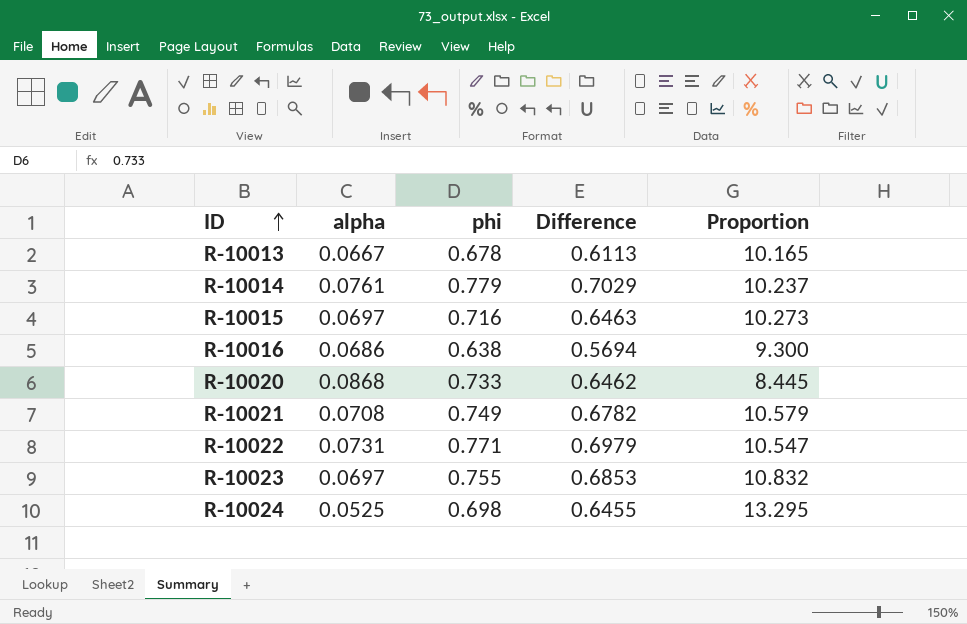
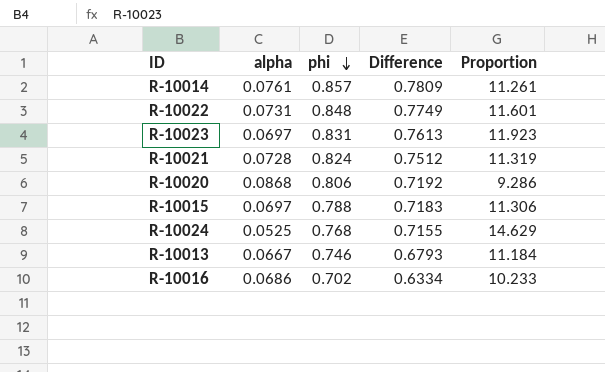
row order: ID ascending -> phi descending
R-10014 | phi: 0.779 -> 0.857
R-10014 | Difference: 0.7029 -> 0.7809
R-10014 | Proportion: 10.237 -> 11.261
R-10022 | phi: 0.771 -> 0.848
R-10022 | Difference: 0.6979 -> 0.7749
R-10022 | Proportion: 10.547 -> 11.601
R-10023 | phi: 0.755 -> 0.831
R-10023 | Difference: 0.6853 -> 0.7613
R-10023 | Proportion: 10.832 -> 11.923
R-10021 | alpha: 0.0708 -> 0.0728
R-10021 | phi: 0.749 -> 0.824
R-10021 | Difference: 0.6782 -> 0.7512
R-10021 | Proportion: 10.579 -> 11.319
R-10020 | phi: 0.733 -> 0.806
R-10020 | Difference: 0.6462 -> 0.7192
R-10020 | Proportion: 8.445 -> 9.286
R-10015 | phi: 0.716 -> 0.788
R-10015 | Difference: 0.6463 -> 0.7183
R-10015 | Proportion: 10.273 -> 11.306
R-10024 | phi: 0.698 -> 0.768
R-10024 | Difference: 0.6455 -> 0.7155
R-10024 | Proportion: 13.295 -> 14.629
R-10013 | phi: 0.678 -> 0.746
R-10013 | Difference: 0.6113 -> 0.6793
R-10013 | Proportion: 10.165 -> 11.184
R-10016 | phi: 0.638 -> 0.702
R-10016 | Difference: 0.5694 -> 0.6334
R-10016 | Proportion: 9.300 -> 10.233

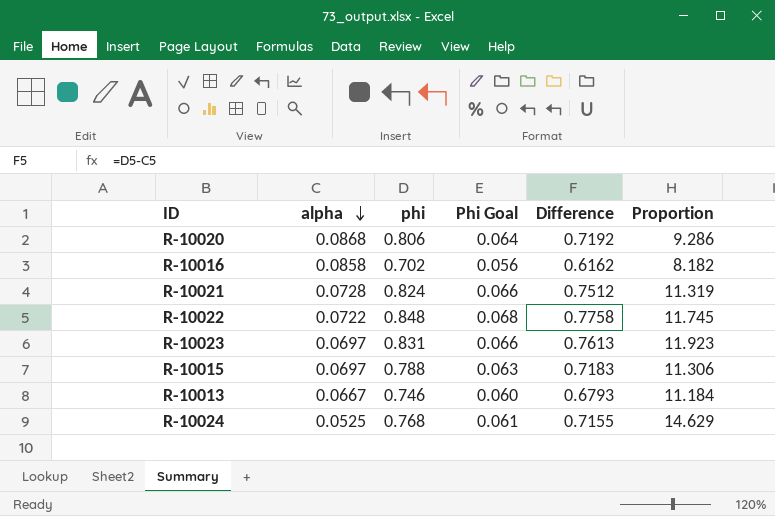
row order: phi descending -> alpha descending
column Phi Goal | formula: none -> [phi] * 0.08
row R-10014: 0.0761 | 0.857 | 0.7809 | 11.261 -> none
R-10016 | alpha: 0.0686 -> 0.0858
R-10016 | Difference: 0.6334 -> 0.6162
R-10016 | Proportion: 10.233 -> 8.182
R-10022 | alpha: 0.0731 -> 0.0722
R-10022 | Difference: 0.7749 -> 0.7758
R-10022 | Proportion: 11.601 -> 11.745

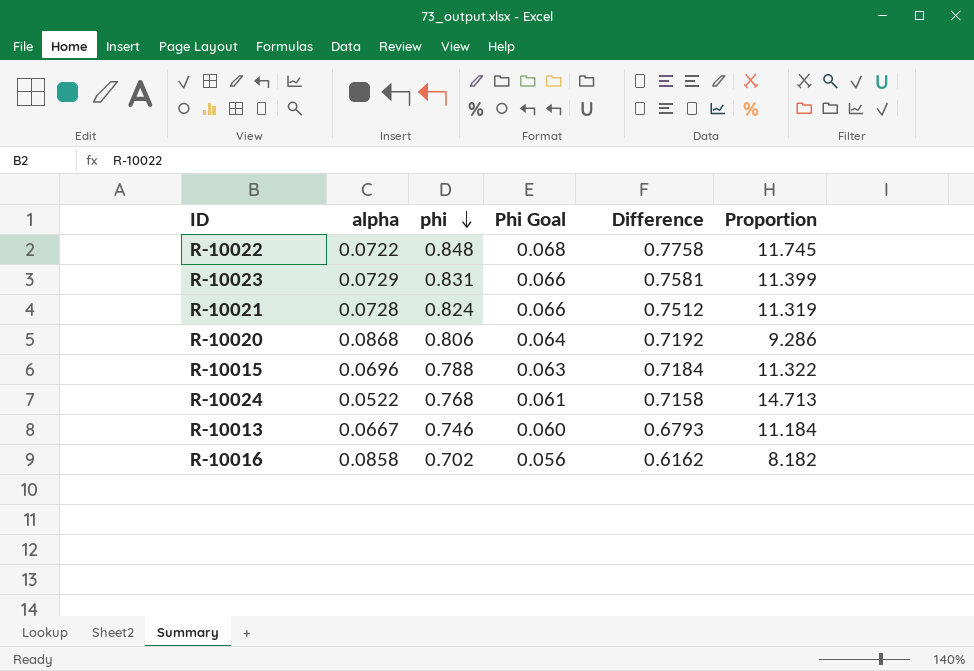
row order: alpha descending -> phi descending
R-10023 | alpha: 0.0697 -> 0.0729
R-10023 | Difference: 0.7613 -> 0.7581
R-10023 | Proportion: 11.923 -> 11.399
R-10015 | alpha: 0.0697 -> 0.0696
R-10015 | Difference: 0.7183 -> 0.7184
R-10015 | Proportion: 11.306 -> 11.322
R-10024 | alpha: 0.0525 -> 0.0522
R-10024 | Difference: 0.7155 -> 0.7158
R-10024 | Proportion: 14.629 -> 14.713

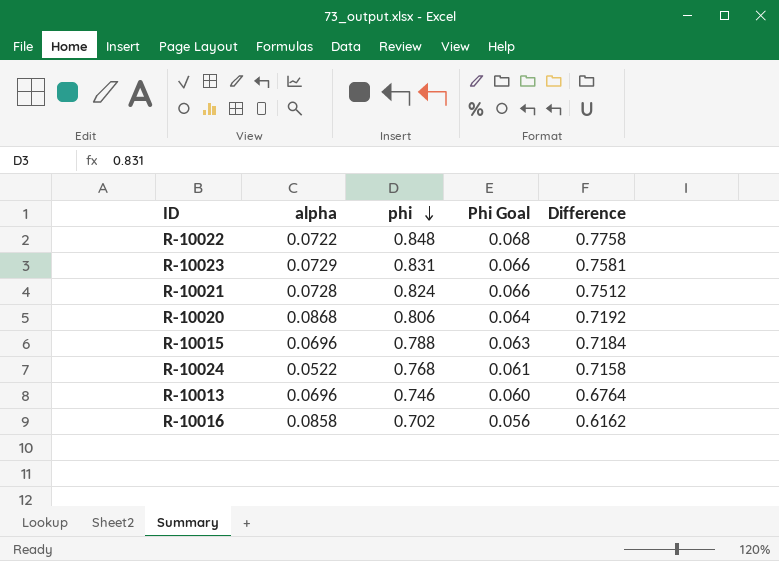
column Proportion | formula: [phi] / [alpha] -> none
R-10013 | alpha: 0.0667 -> 0.0696
R-10013 | Difference: 0.6793 -> 0.6764

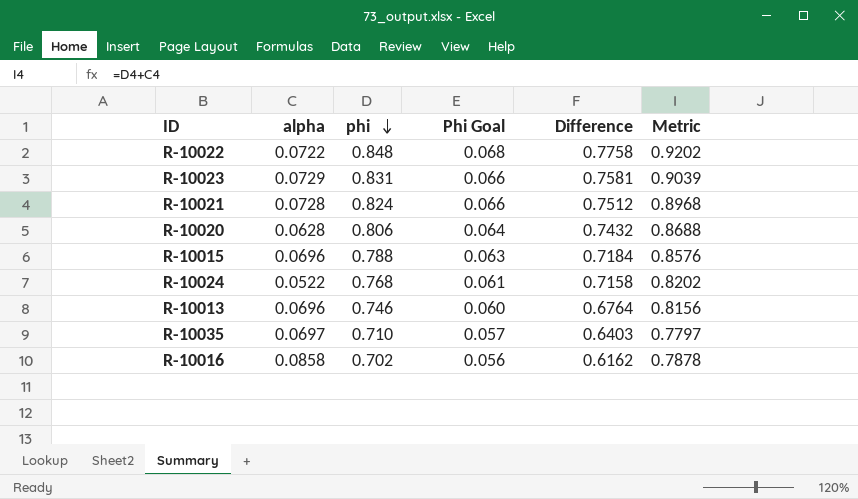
column Metric | formula: none -> [alpha] + [phi]
R-10020 | alpha: 0.0868 -> 0.0628
R-10020 | Difference: 0.7192 -> 0.7432
row R-10035: none -> 0.0697 | 0.710 | 0.057 | 0.6403 | 0.7797

